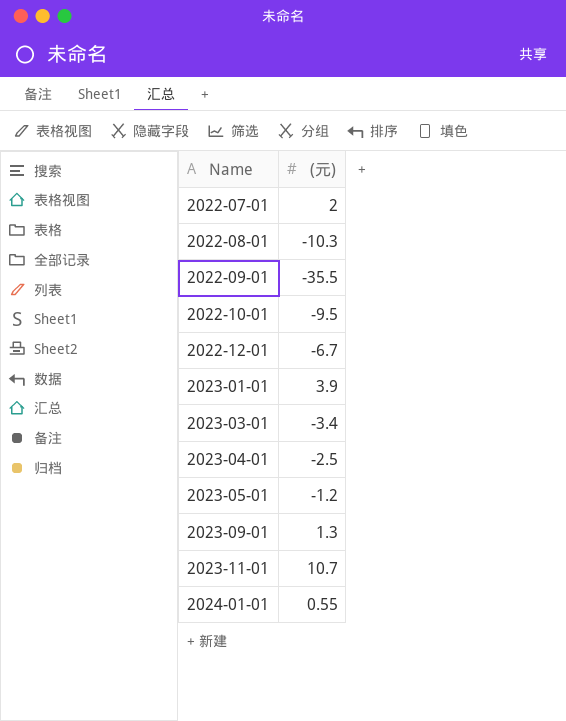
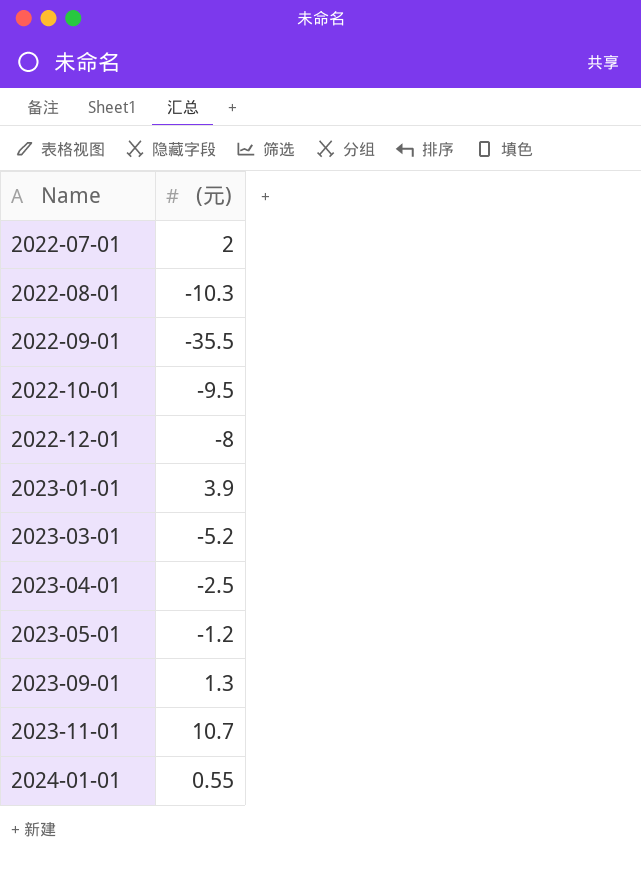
2022-12-01 | (元): -6.7 -> -8
2023-03-01 | (元): -3.4 -> -5.2

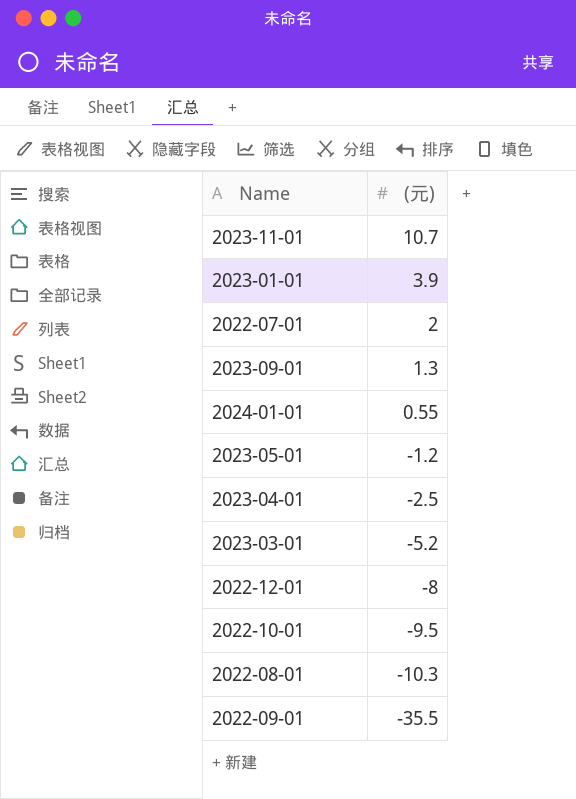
row order: Name ascending -> (元) descending

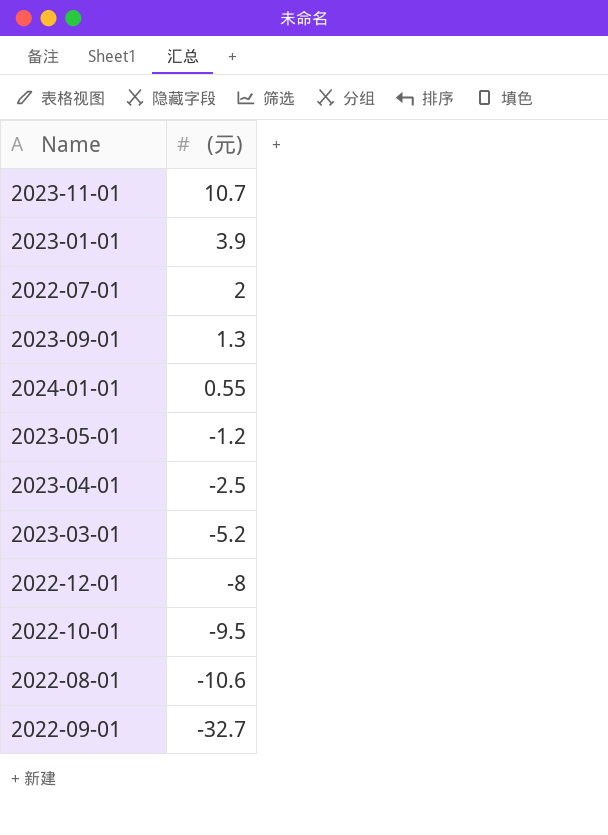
2022-08-01 | (元): -10.3 -> -10.6
2022-09-01 | (元): -35.5 -> -32.7

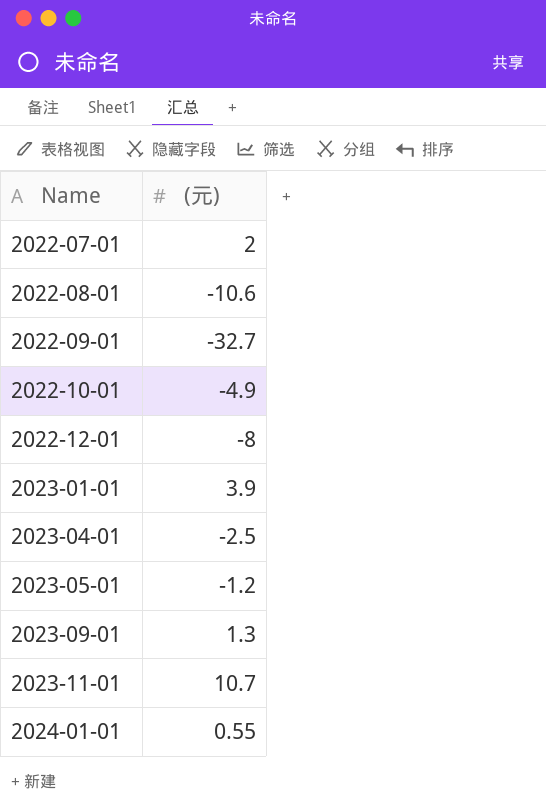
row order: (元) descending -> Name ascending
row 2023-03-01: -5.2 -> none
2022-10-01 | (元): -9.5 -> -4.9

